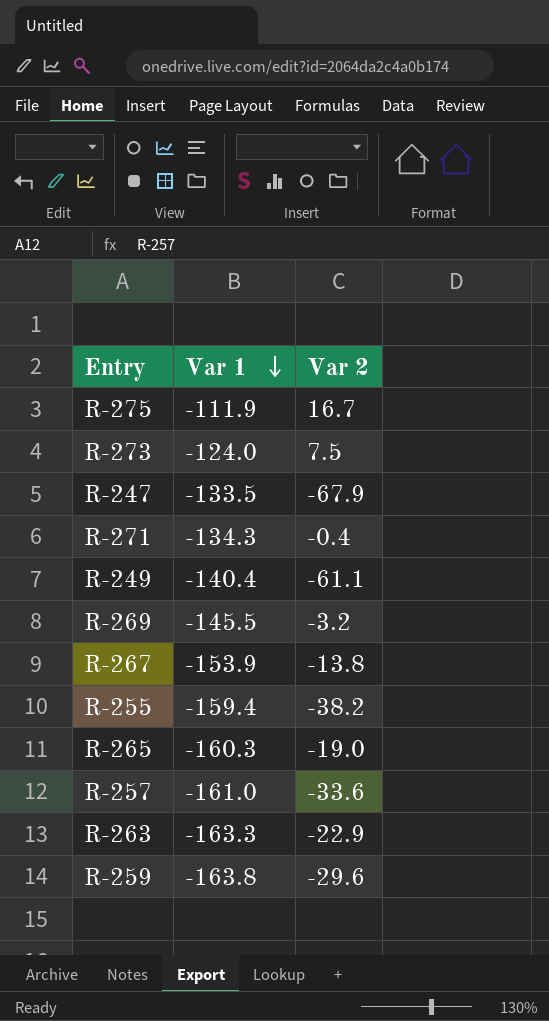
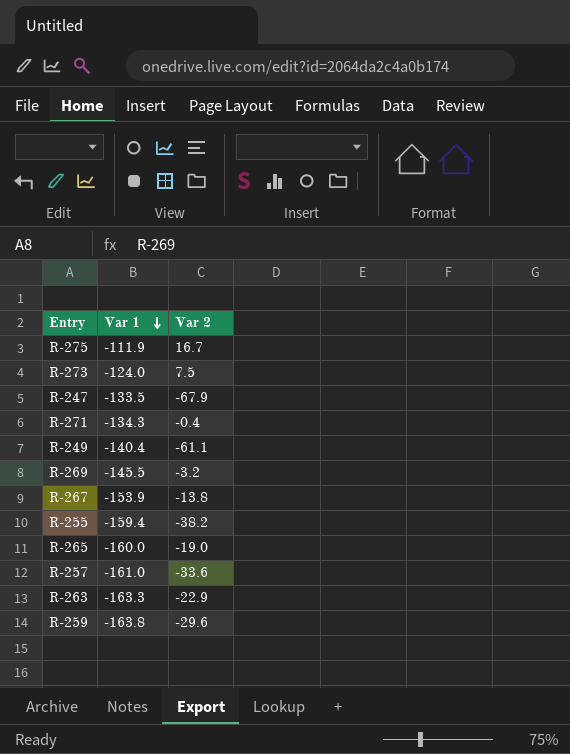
R-265 | Var 1: -160.3 -> -160.0

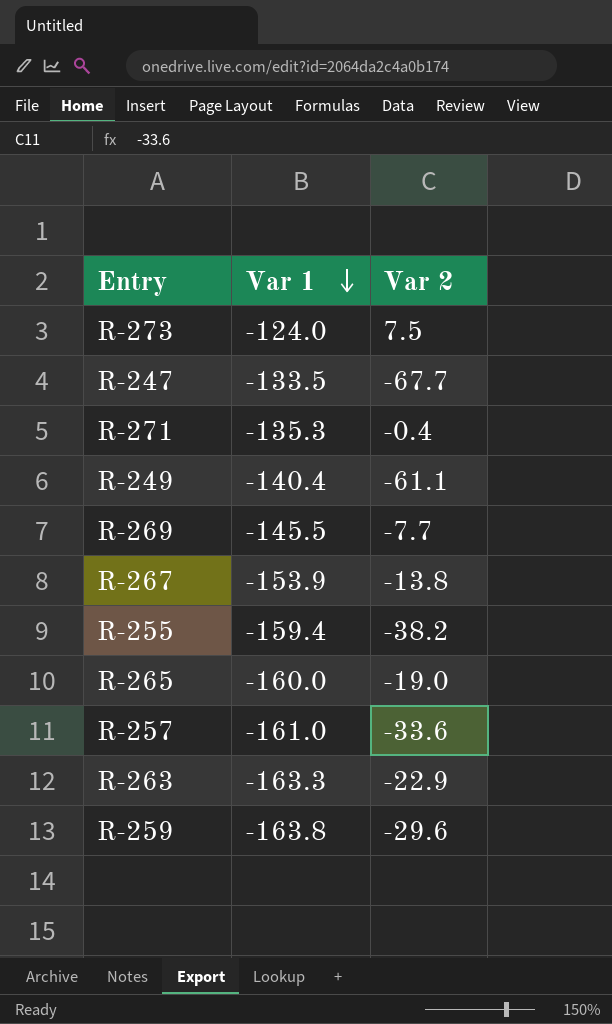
row R-275: -111.9 | 16.7 -> none
R-247 | Var 2: -67.9 -> -67.7
R-271 | Var 1: -134.3 -> -135.3
R-269 | Var 2: -3.2 -> -7.7

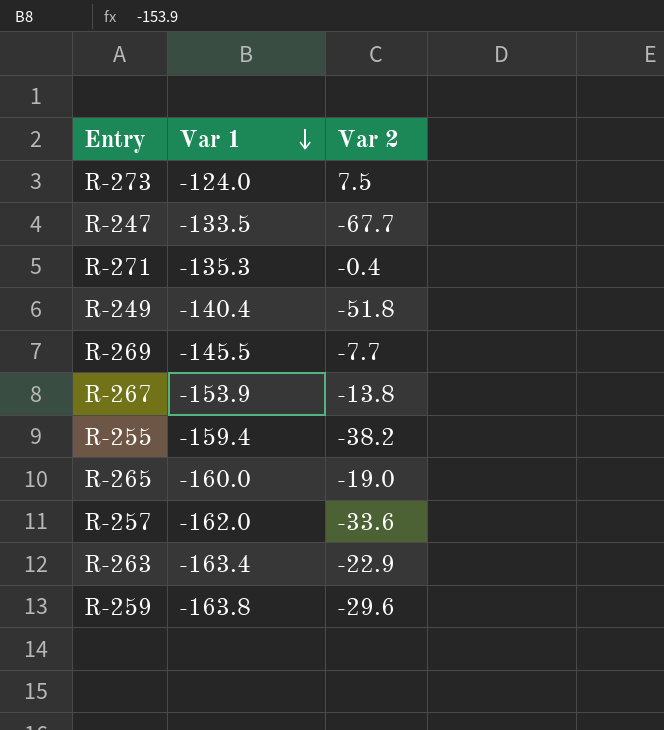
R-249 | Var 2: -61.1 -> -51.8
R-257 | Var 1: -161.0 -> -162.0
R-263 | Var 1: -163.3 -> -163.4

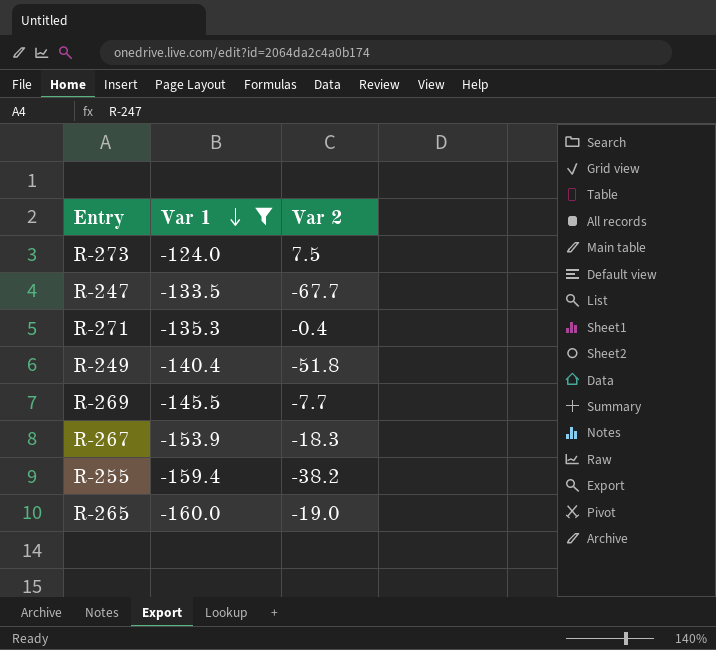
filter: none -> Var 1 >= -160.0
R-267 | Var 2: -13.8 -> -18.3

